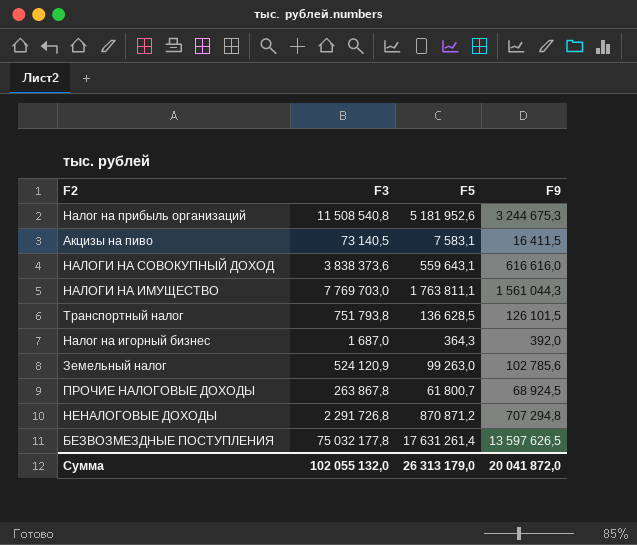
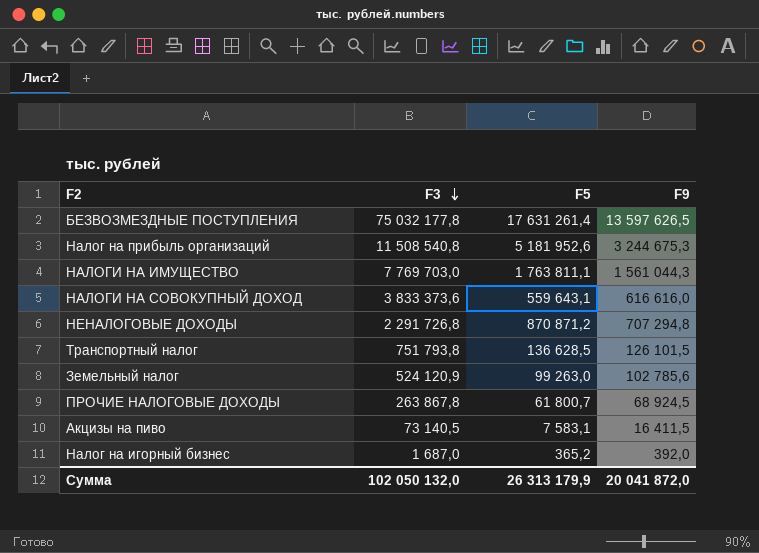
row order: none -> F3 descending
НАЛОГИ НА СОВОКУПНЫЙ ДОХОД | F3: 3 838 373,6 -> 3 833 373,6
Налог на игорный бизнес | F5: 364,3 -> 365,2
Сумма | F3: 102 055 132,0 -> 102 050 132,0
Сумма | F5: 26 313 179,0 -> 26 313 179,9

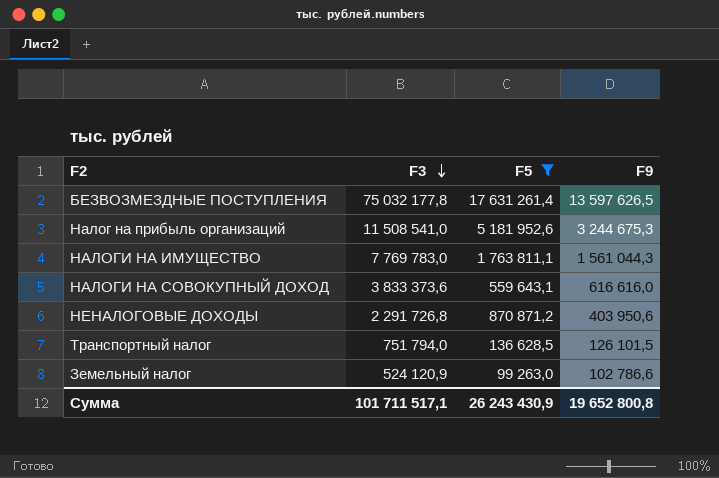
filter: none -> F5 >= 99 263,0
Налог на прибыль организаций | F3: 11 508 540,8 -> 11 508 541,0
НАЛОГИ НА ИМУЩЕСТВО | F3: 7 769 703,0 -> 7 769 783,0
НЕНАЛОГОВЫЕ ДОХОДЫ | F9: 707 294,8 -> 403 950,6
Транспортный налог | F3: 751 793,8 -> 751 794,0
Земельный налог | F9: 102 785,6 -> 102 786,6
Сумма | F3: 102 050 132,0 -> 101 711 517,1
Сумма | F5: 26 313 179,9 -> 26 243 430,9
Сумма | F9: 20 041 872,0 -> 19 652 800,8

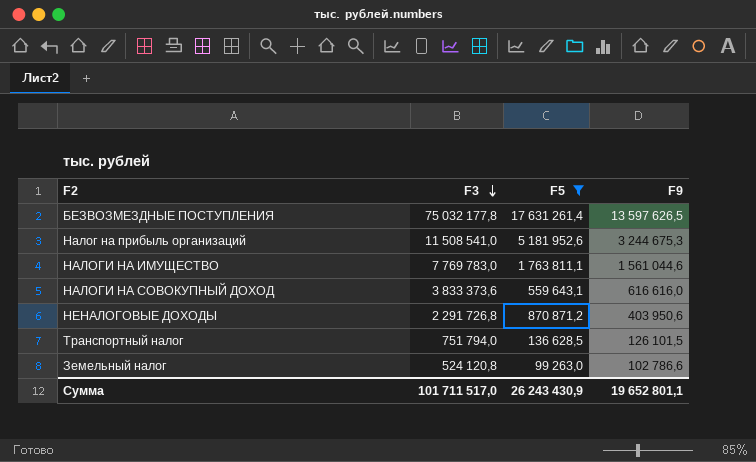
НАЛОГИ НА ИМУЩЕСТВО | F9: 1 561 044,3 -> 1 561 044,6
Земельный налог | F3: 524 120,9 -> 524 120,8
Сумма | F3: 101 711 517,1 -> 101 711 517,0
Сумма | F9: 19 652 800,8 -> 19 652 801,1

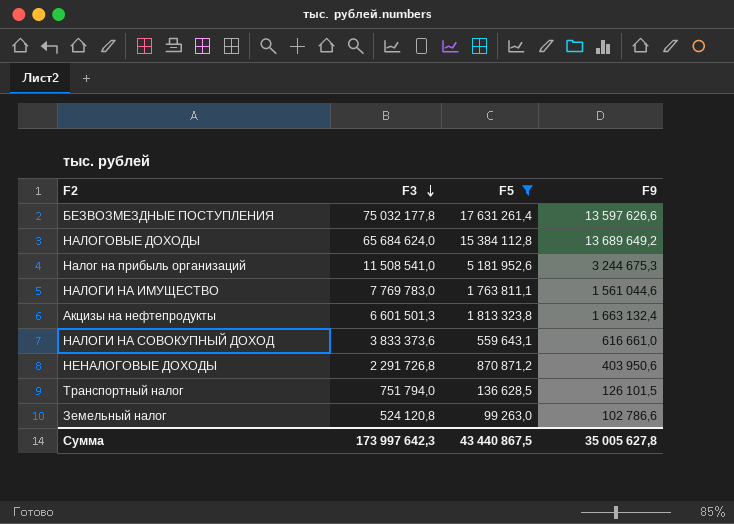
БЕЗВОЗМЕЗДНЫЕ ПОСТУПЛЕНИЯ | F9: 13 597 626,5 -> 13 597 626,6
row НАЛОГОВЫЕ ДОХОДЫ: none -> 65 684 624,0 | 15 384 112,8 | 13 689 649,2
row Акцизы на нефтепродукты: none -> 6 601 501,3 | 1 813 323,8 | 1 663 132,4
НАЛОГИ НА СОВОКУПНЫЙ ДОХОД | F9: 616 616,0 -> 616 661,0
Сумма | F3: 101 711 517,0 -> 173 997 642,3
Сумма | F5: 26 243 430,9 -> 43 440 867,5
Сумма | F9: 19 652 801,1 -> 35 005 627,8

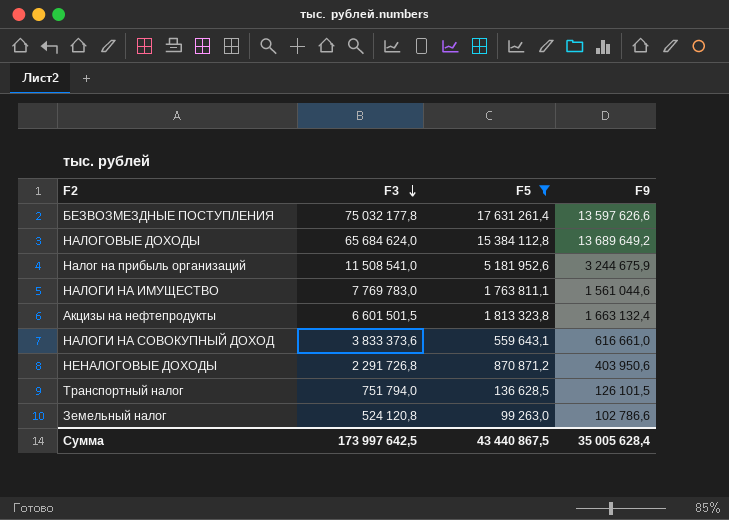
Налог на прибыль организаций | F9: 3 244 675,3 -> 3 244 675,9
Акцизы на нефтепродукты | F3: 6 601 501,3 -> 6 601 501,5
Сумма | F3: 173 997 642,3 -> 173 997 642,5
Сумма | F9: 35 005 627,8 -> 35 005 628,4

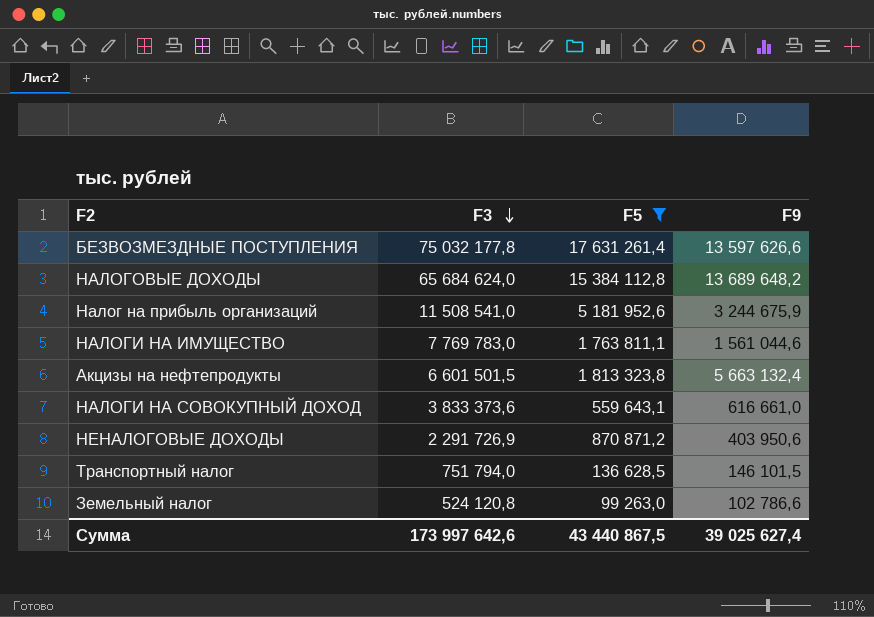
НАЛОГОВЫЕ ДОХОДЫ | F9: 13 689 649,2 -> 13 689 648,2
Акцизы на нефтепродукты | F9: 1 663 132,4 -> 5 663 132,4
НЕНАЛОГОВЫЕ ДОХОДЫ | F3: 2 291 726,8 -> 2 291 726,9
Транспортный налог | F9: 126 101,5 -> 146 101,5
Сумма | F3: 173 997 642,5 -> 173 997 642,6
Сумма | F9: 35 005 628,4 -> 39 025 627,4

